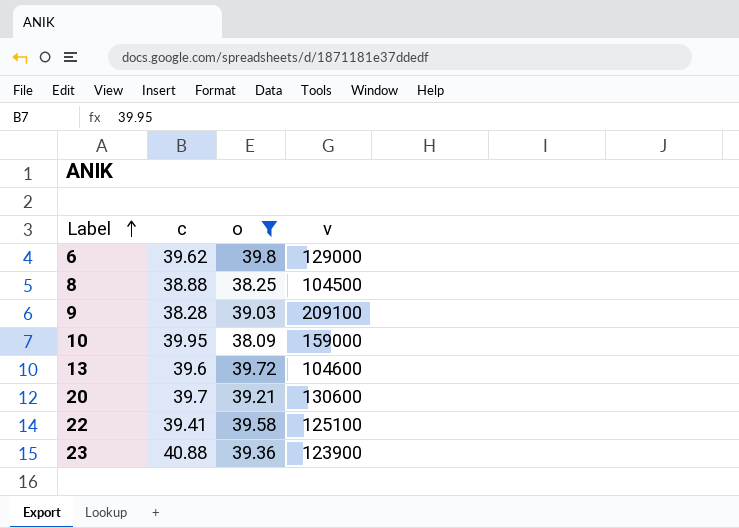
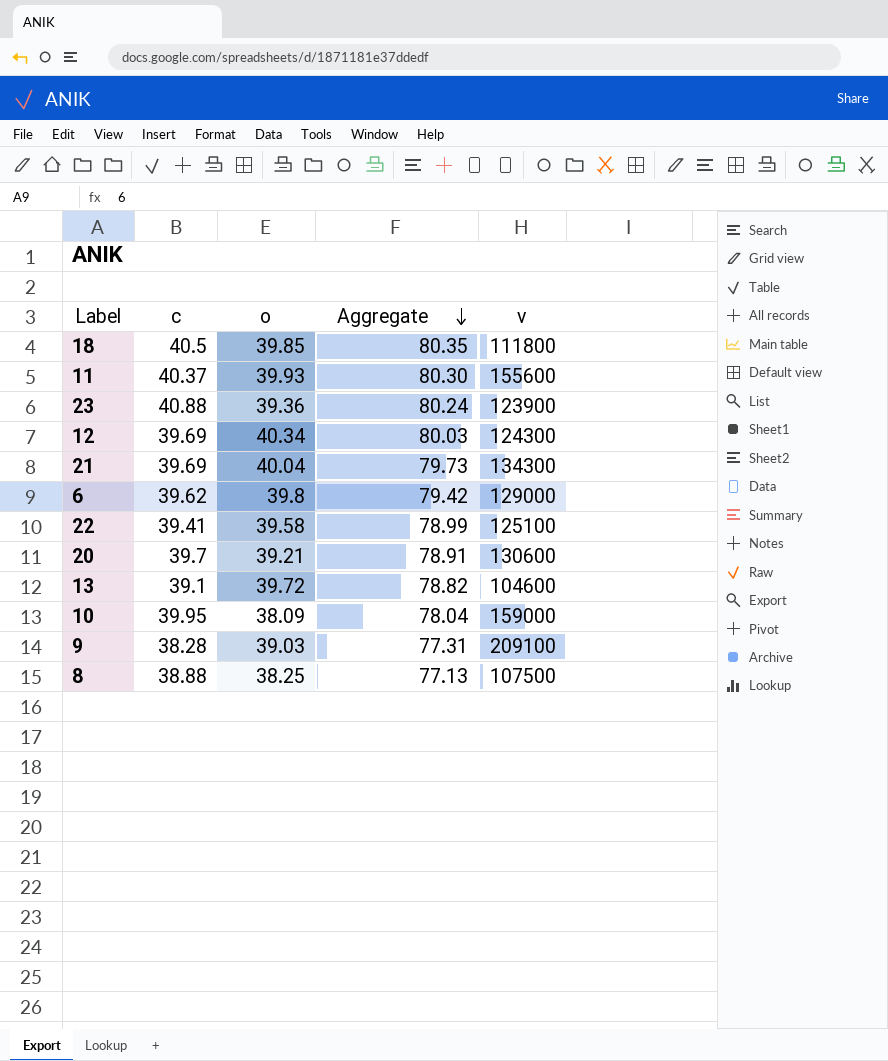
filter: o <= 39.8 -> none
row order: Label ascending -> Aggregate descending
column Aggregate | formula: none -> [c] + [o]
13 | c: 39.6 -> 39.1
8 | v: 104500 -> 107500

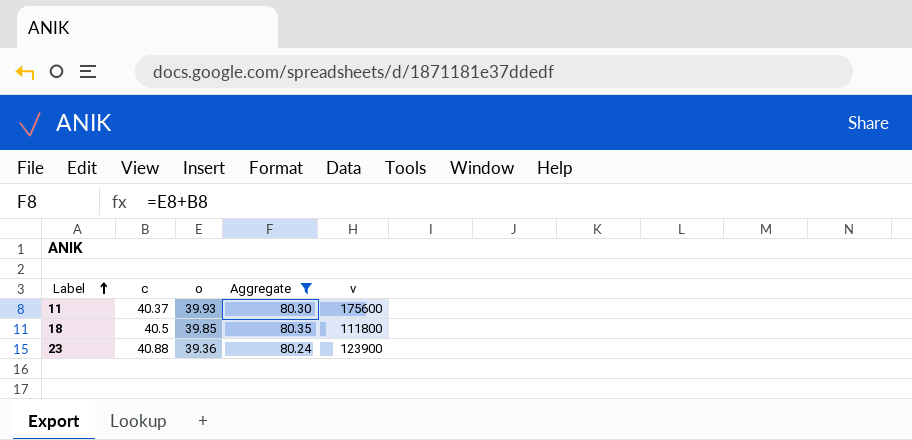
filter: none -> Aggregate >= 80.24
row order: Aggregate descending -> Label ascending
11 | v: 155600 -> 175600

